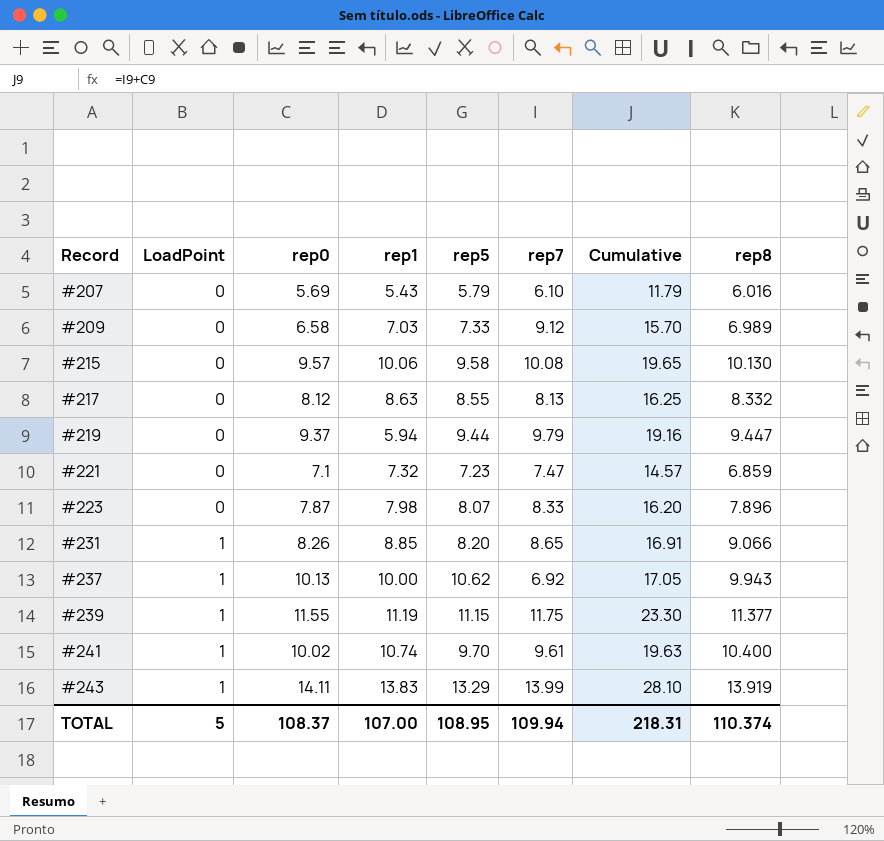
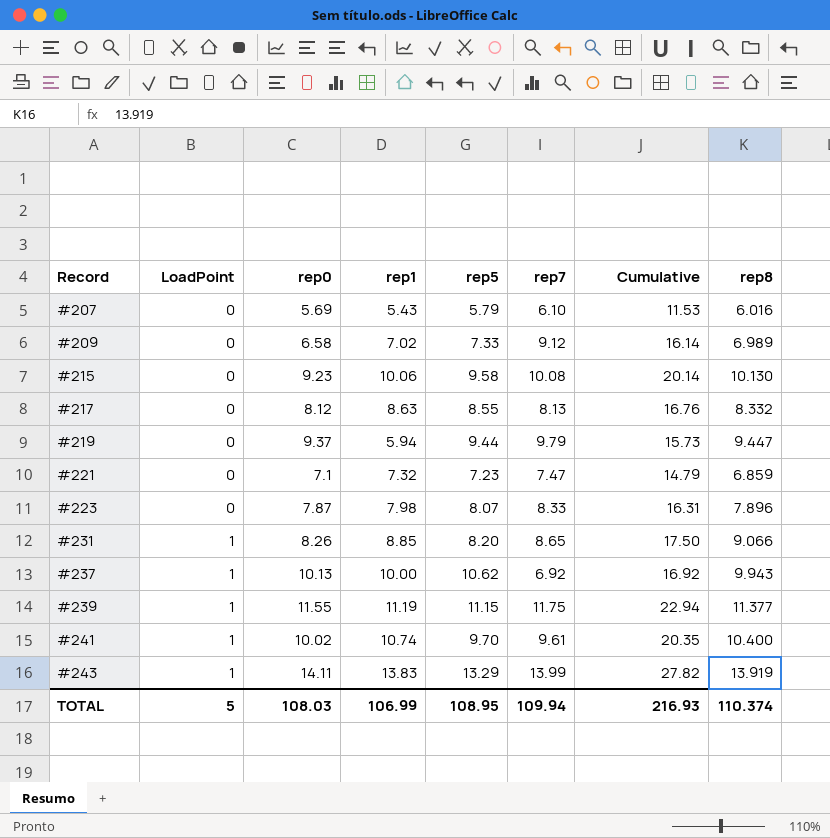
column Cumulative | formula: [rep0] + [rep7] -> [rep1] + [rep7]
#209 | rep1: 7.03 -> 7.02
#215 | rep0: 9.57 -> 9.23
TOTAL | rep0: 108.37 -> 108.03
TOTAL | rep1: 107.00 -> 106.99
TOTAL | Cumulative: 218.31 -> 216.93

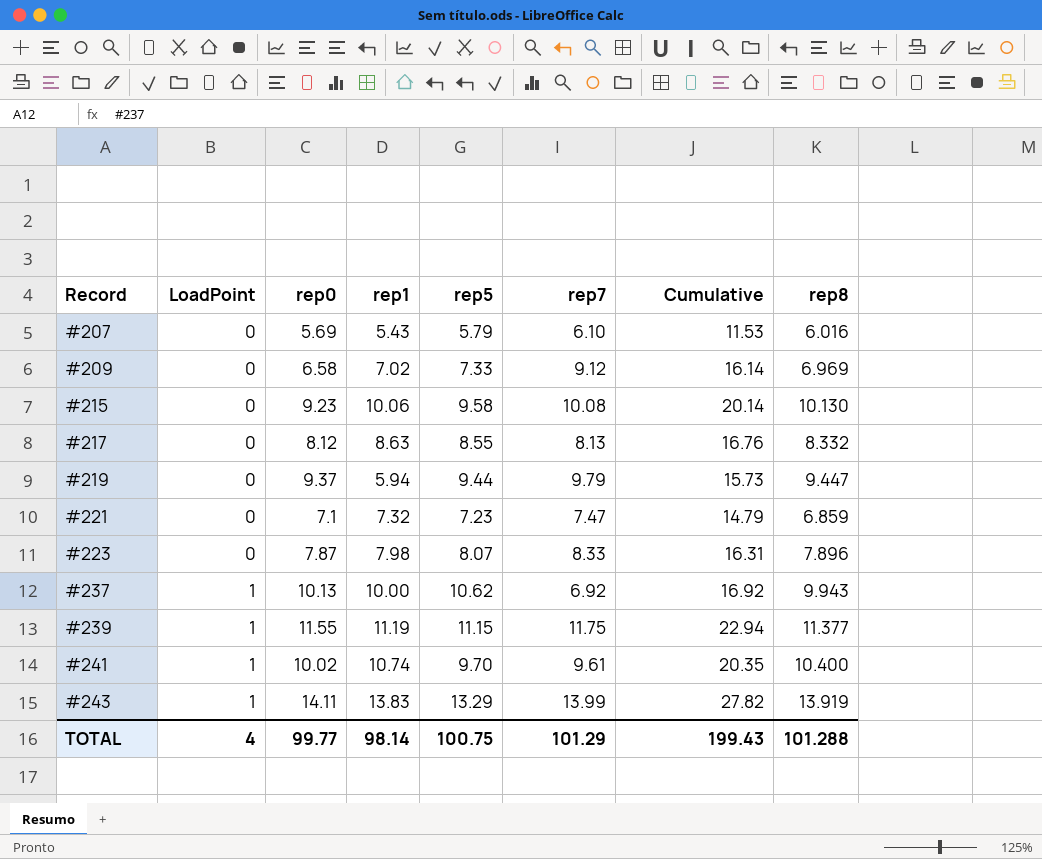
row #231: 1 | 8.26 | 8.85 | 8.20 | 8.65 | 17.50 | 9.066 -> none
#209 | rep8: 6.989 -> 6.969
TOTAL | LoadPoint: 5 -> 4
TOTAL | rep0: 108.03 -> 99.77
TOTAL | rep1: 106.99 -> 98.14
TOTAL | rep5: 108.95 -> 100.75
TOTAL | rep7: 109.94 -> 101.29
TOTAL | Cumulative: 216.93 -> 199.43
TOTAL | rep8: 110.374 -> 101.288

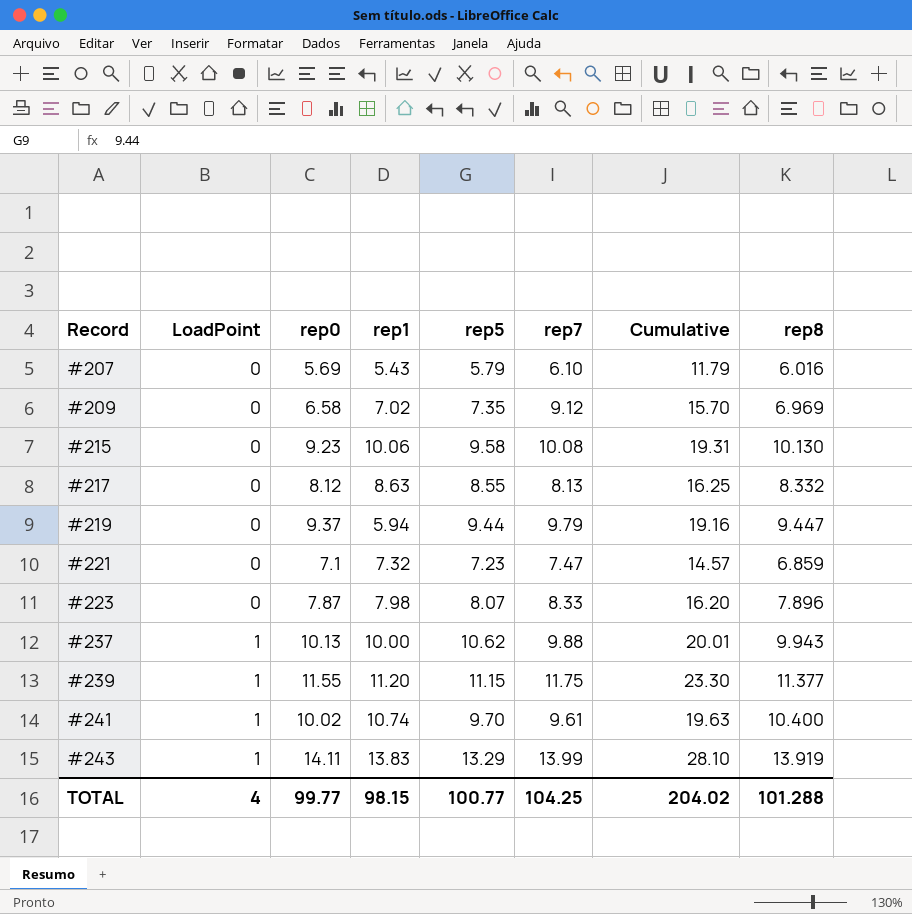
column Cumulative | formula: [rep1] + [rep7] -> [rep0] + [rep7]
#209 | rep5: 7.33 -> 7.35
#237 | rep7: 6.92 -> 9.88
#239 | rep1: 11.19 -> 11.20
TOTAL | rep1: 98.14 -> 98.15
TOTAL | rep5: 100.75 -> 100.77
TOTAL | rep7: 101.29 -> 104.25
TOTAL | Cumulative: 199.43 -> 204.02

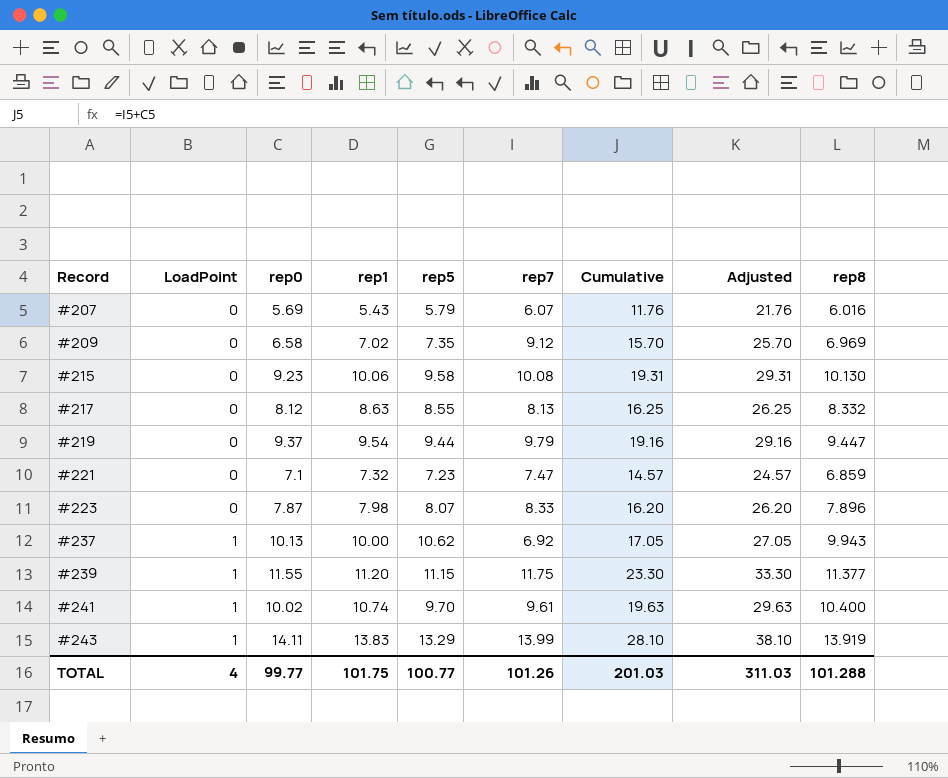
column Adjusted | formula: none -> [Cumulative] + 10
#207 | rep7: 6.10 -> 6.07
#207 | Cumulative: 11.79 -> 11.76
#219 | rep1: 5.94 -> 9.54
#237 | rep7: 9.88 -> 6.92
#237 | Cumulative: 20.01 -> 17.05
TOTAL | rep1: 98.15 -> 101.75
TOTAL | rep7: 104.25 -> 101.26
TOTAL | Cumulative: 204.02 -> 201.03

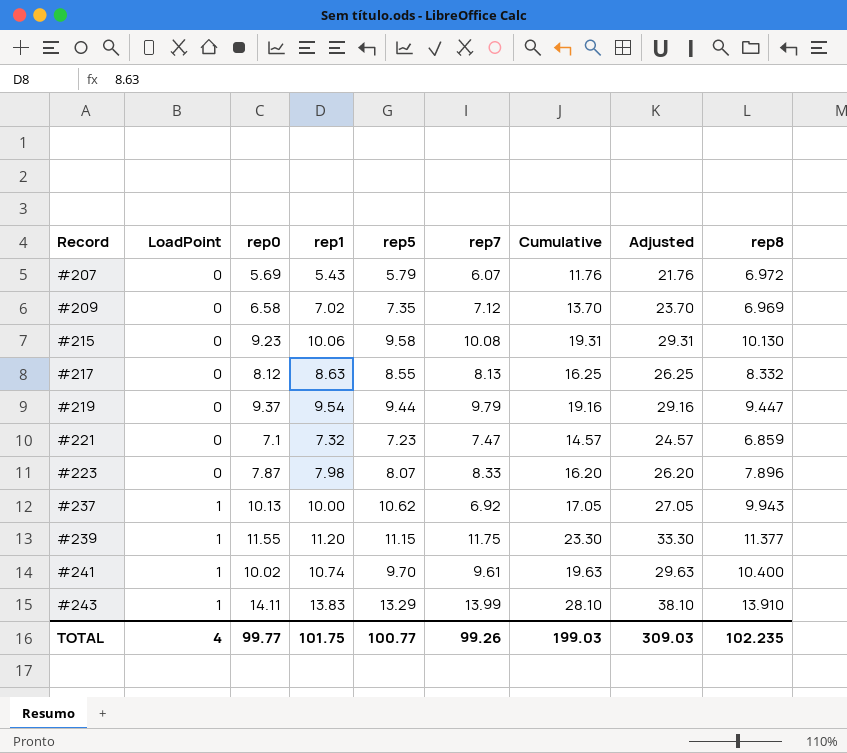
#207 | rep8: 6.016 -> 6.972
#209 | rep7: 9.12 -> 7.12
#209 | Cumulative: 15.70 -> 13.70
#209 | Adjusted: 25.70 -> 23.70
#243 | rep8: 13.919 -> 13.910
TOTAL | rep7: 101.26 -> 99.26
TOTAL | Cumulative: 201.03 -> 199.03
TOTAL | Adjusted: 311.03 -> 309.03
TOTAL | rep8: 101.288 -> 102.235

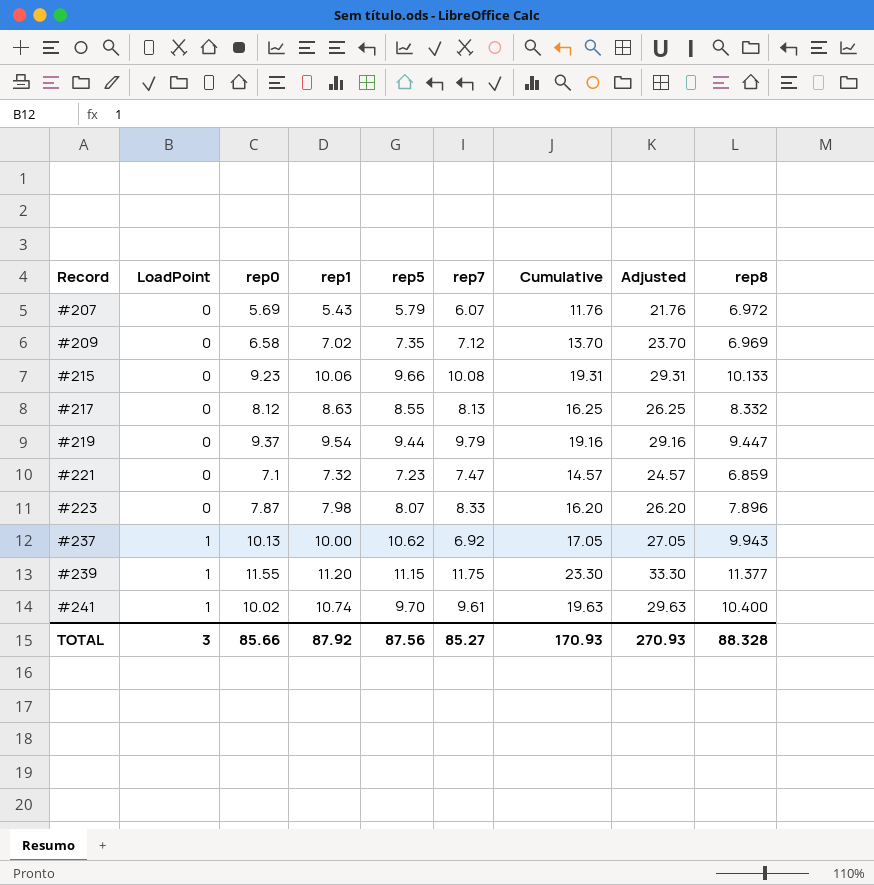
row #243: 1 | 14.11 | 13.83 | 13.29 | 13.99 | 28.10 | 38.10 | 13.910 -> none
#215 | rep5: 9.58 -> 9.66
#215 | rep8: 10.130 -> 10.133
TOTAL | LoadPoint: 4 -> 3
TOTAL | rep0: 99.77 -> 85.66
TOTAL | rep1: 101.75 -> 87.92
TOTAL | rep5: 100.77 -> 87.56
TOTAL | rep7: 99.26 -> 85.27
TOTAL | Cumulative: 199.03 -> 170.93
TOTAL | Adjusted: 309.03 -> 270.93
TOTAL | rep8: 102.235 -> 88.328

